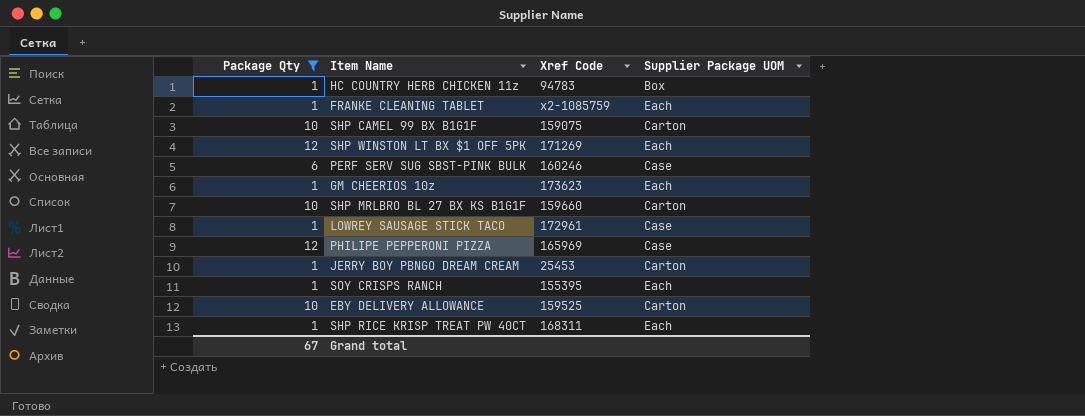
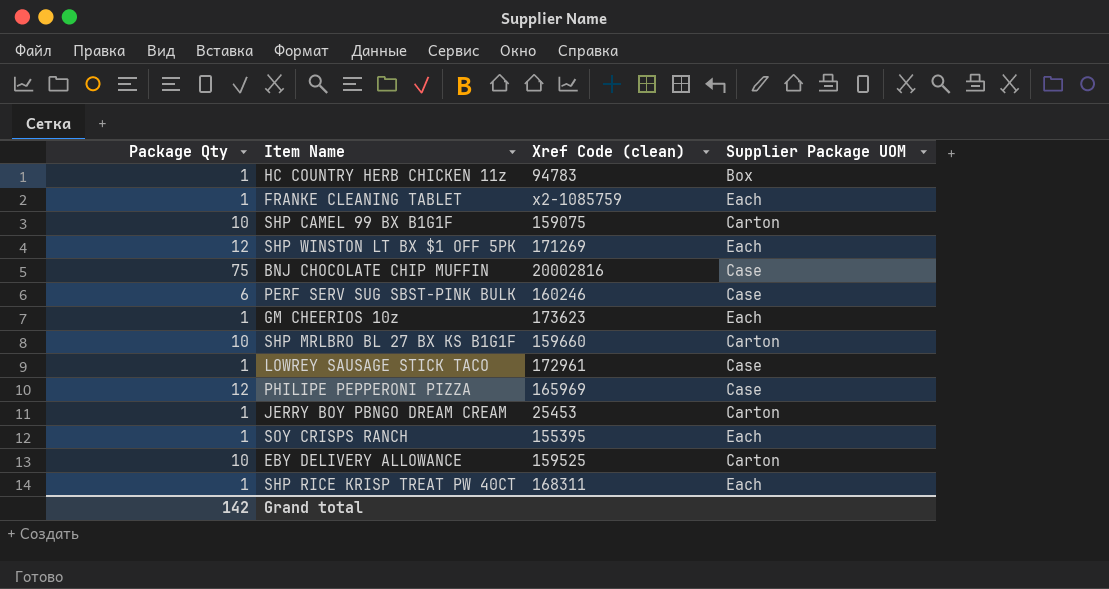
filter: Package Qty != 75 -> none
column name: Xref Code -> Xref Code (clean)
Grand total | Package Qty: 67 -> 142

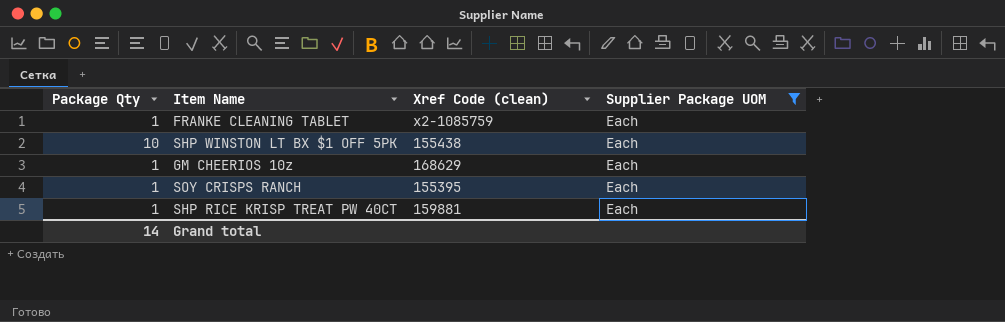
filter: none -> Supplier Package UOM = Each
SHP WINSTON LT BX $1 OFF 5PK | Package Qty: 12 -> 10
SHP WINSTON LT BX $1 OFF 5PK | Xref Code (clean): 171269 -> 155438
GM CHEERIOS 10z | Xref Code (clean): 173623 -> 168629
SHP RICE KRISP TREAT PW 40CT | Xref Code (clean): 168311 -> 159881
Grand total | Package Qty: 142 -> 14

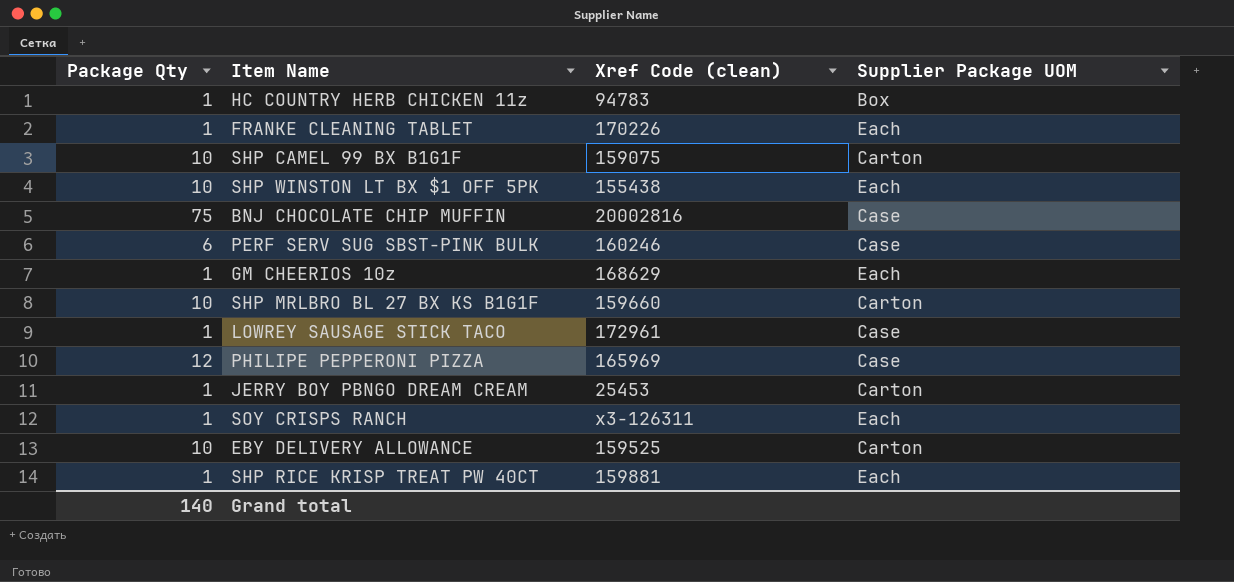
filter: Supplier Package UOM = Each -> none
FRANKE CLEANING TABLET | Xref Code (clean): x2-1085759 -> 170226
SOY CRISPS RANCH | Xref Code (clean): 155395 -> x3-126311
Grand total | Package Qty: 14 -> 140

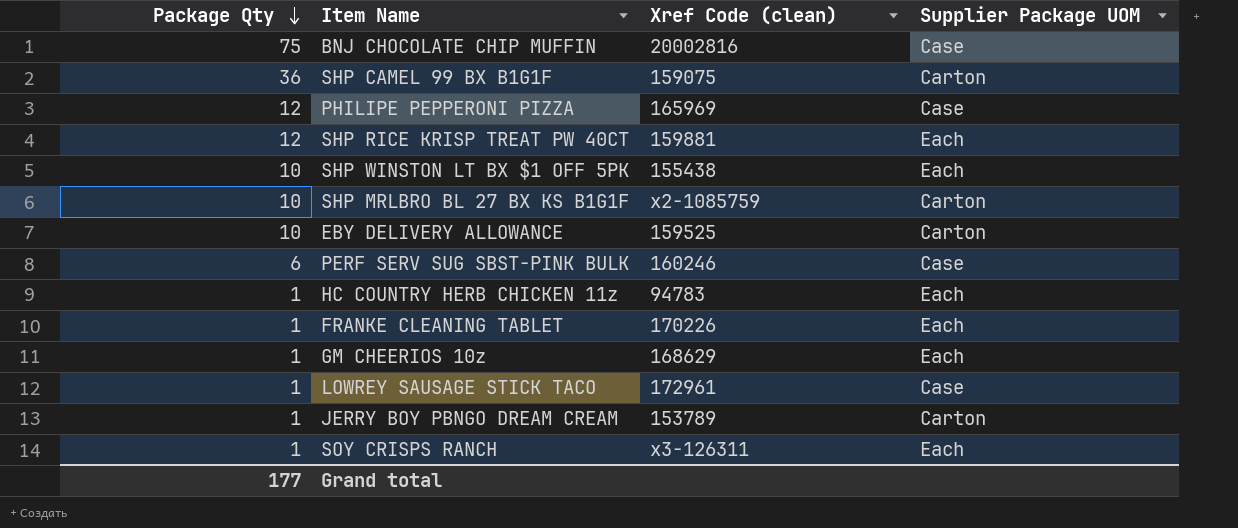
row order: none -> Package Qty descending
SHP CAMEL 99 BX B1G1F | Package Qty: 10 -> 36
SHP RICE KRISP TREAT PW 40CT | Package Qty: 1 -> 12
SHP MRLBRO BL 27 BX KS B1G1F | Xref Code (clean): 159660 -> x2-1085759
HC COUNTRY HERB CHICKEN 11z | Supplier Package UOM: Box -> Each
JERRY BOY PBNGO DREAM CREAM | Xref Code (clean): 25453 -> 153789
Grand total | Package Qty: 140 -> 177

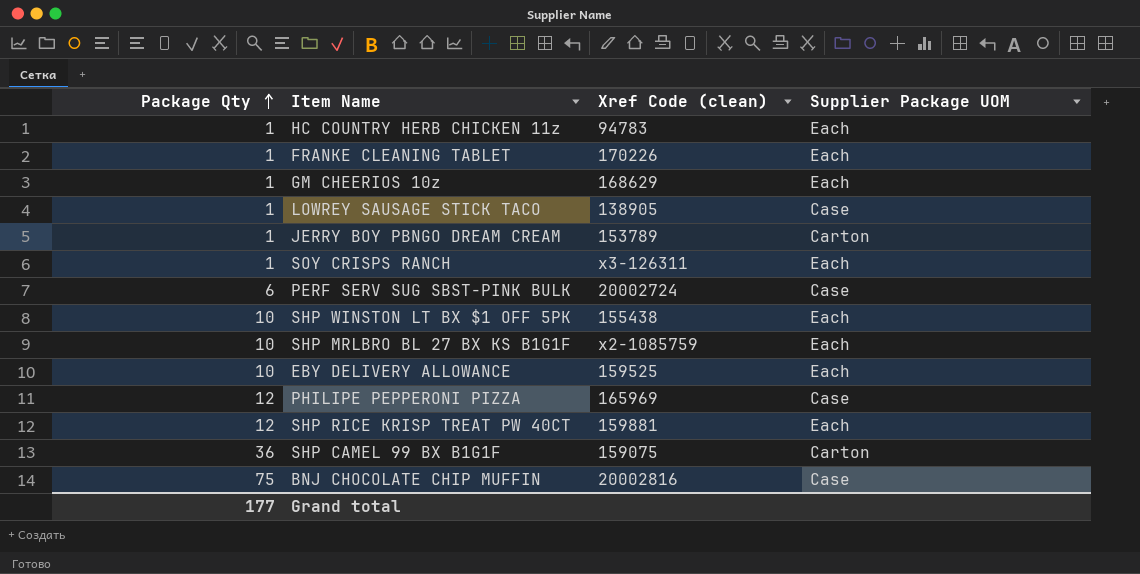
row order: Package Qty descending -> Package Qty ascending
LOWREY SAUSAGE STICK TACO | Xref Code (clean): 172961 -> 138905
PERF SERV SUG SBST-PINK BULK | Xref Code (clean): 160246 -> 20002724
SHP MRLBRO BL 27 BX KS B1G1F | Supplier Package UOM: Carton -> Each
EBY DELIVERY ALLOWANCE | Supplier Package UOM: Carton -> Each

